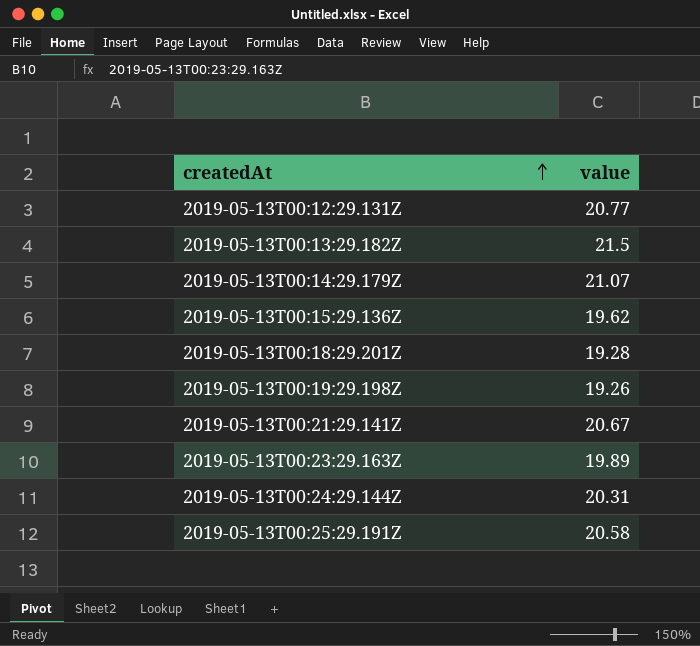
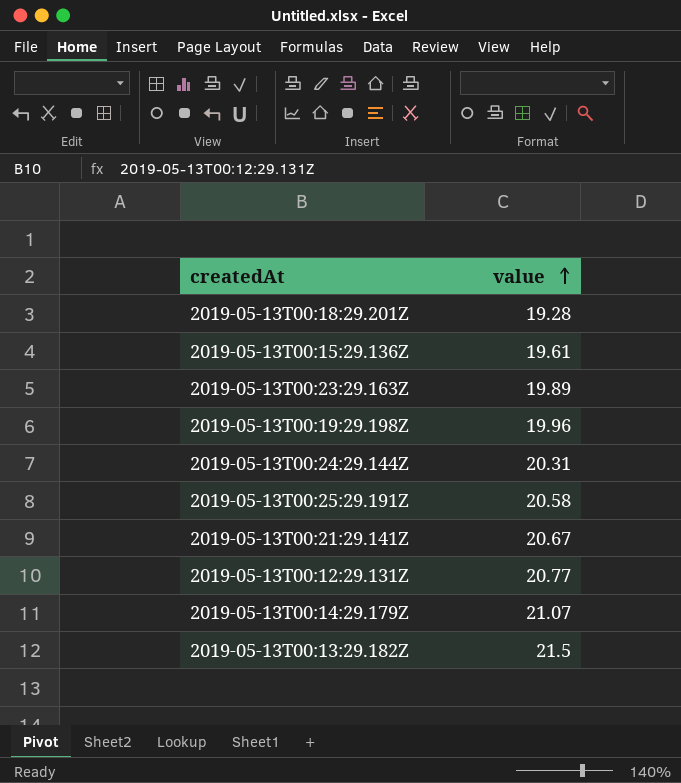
row order: createdAt ascending -> value ascending
2019-05-13T00:15:29.136Z | value: 19.62 -> 19.61
2019-05-13T00:19:29.198Z | value: 19.26 -> 19.96

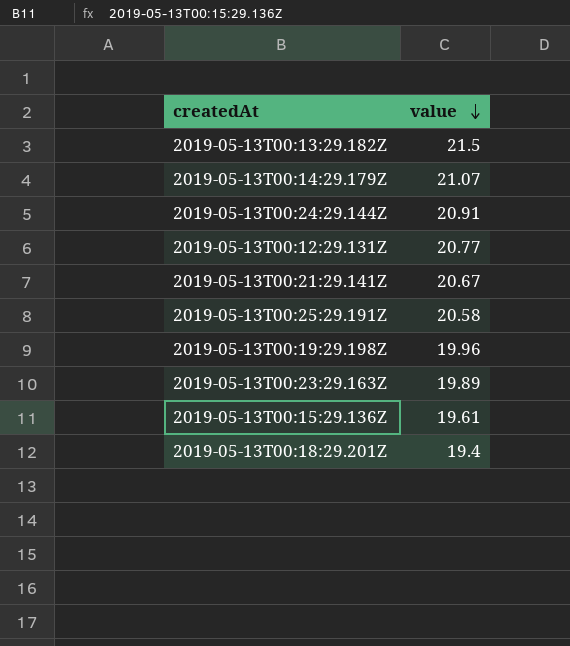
row order: value ascending -> value descending
2019-05-13T00:24:29.144Z | value: 20.31 -> 20.91
2019-05-13T00:18:29.201Z | value: 19.28 -> 19.4

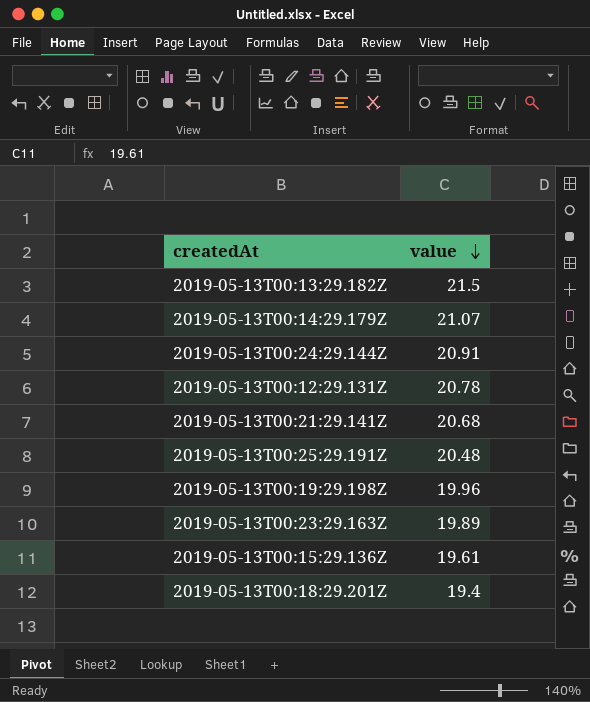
2019-05-13T00:12:29.131Z | value: 20.77 -> 20.78
2019-05-13T00:21:29.141Z | value: 20.67 -> 20.68
2019-05-13T00:25:29.191Z | value: 20.58 -> 20.48

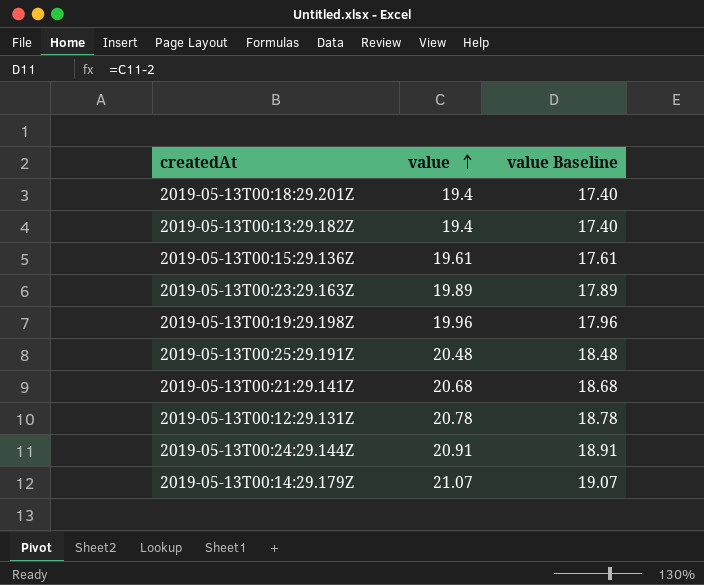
row order: value descending -> value ascending
column value Baseline | formula: none -> [value] - 2
2019-05-13T00:13:29.182Z | value: 21.5 -> 19.4

